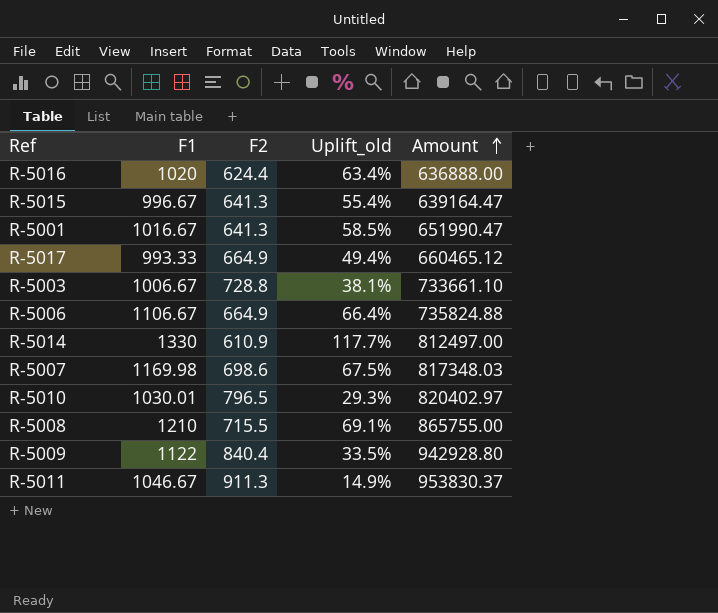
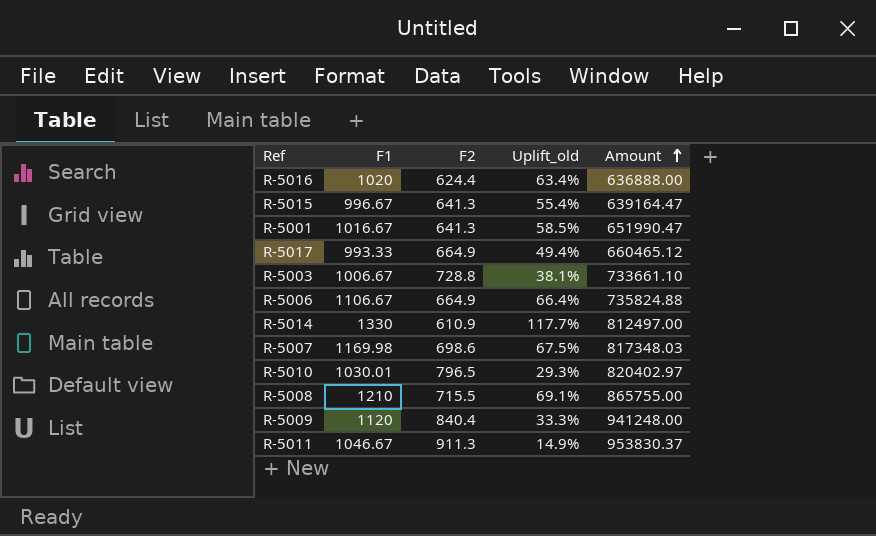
R-5009 | F1: 1122 -> 1120
R-5009 | Uplift_old: 33.5% -> 33.3%
R-5009 | Amount: 942928.80 -> 941248.00

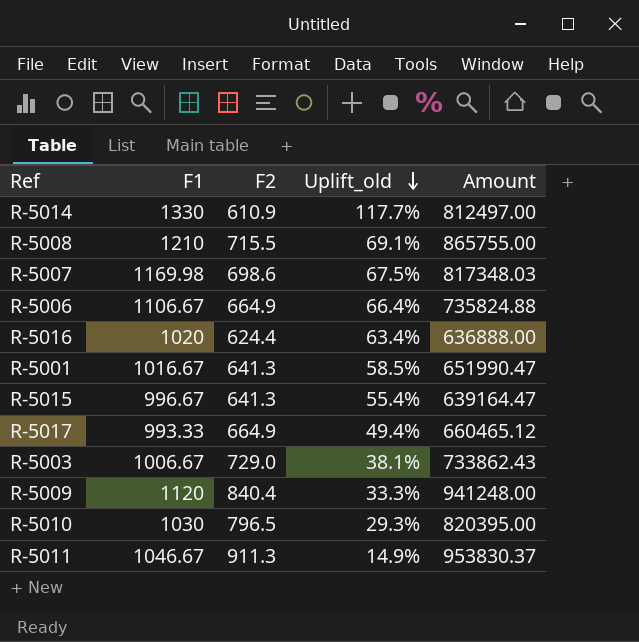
row order: Amount ascending -> Uplift_old descending
R-5003 | F2: 728.8 -> 729.0
R-5003 | Amount: 733661.10 -> 733862.43
R-5010 | F1: 1030.01 -> 1030
R-5010 | Amount: 820402.97 -> 820395.00

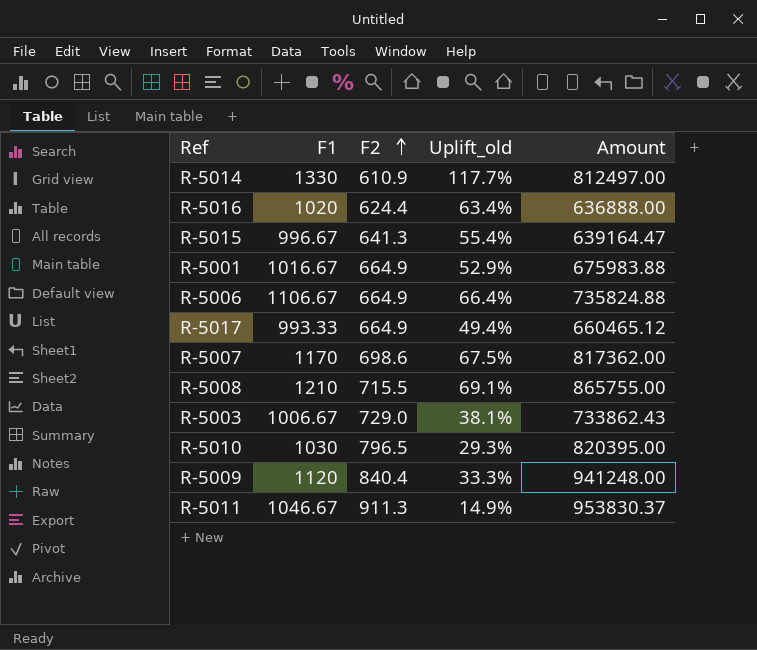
row order: Uplift_old descending -> F2 ascending
R-5001 | F2: 641.3 -> 664.9
R-5001 | Uplift_old: 58.5% -> 52.9%
R-5001 | Amount: 651990.47 -> 675983.88
R-5007 | F1: 1169.98 -> 1170
R-5007 | Amount: 817348.03 -> 817362.00

